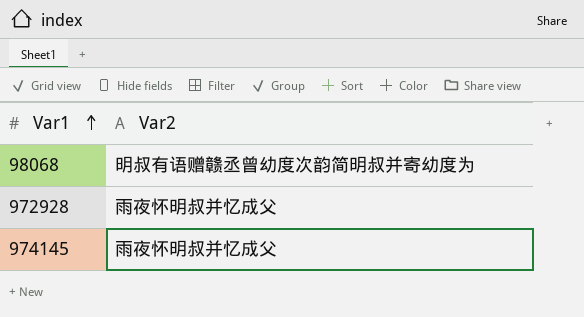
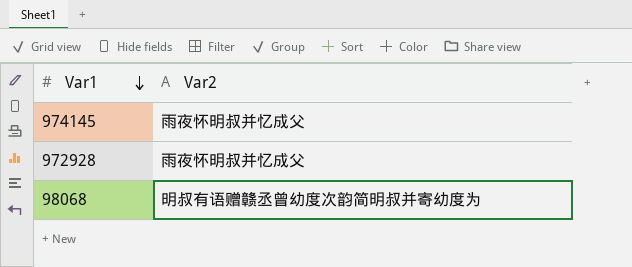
row order: Var1 ascending -> Var1 descending

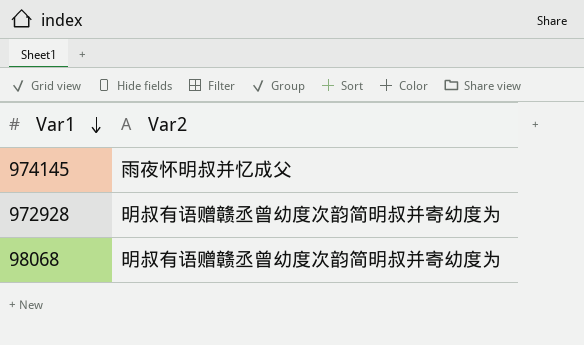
972928 | Var2: 雨夜怀明叔并忆成父 -> 明叔有语赠赣丞曾幼度次韵简明叔并寄幼度为

